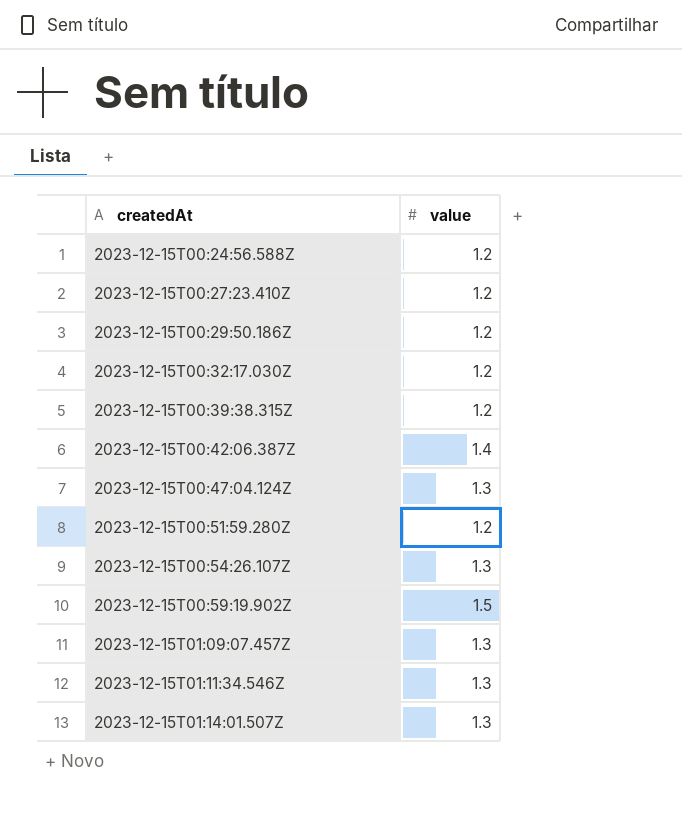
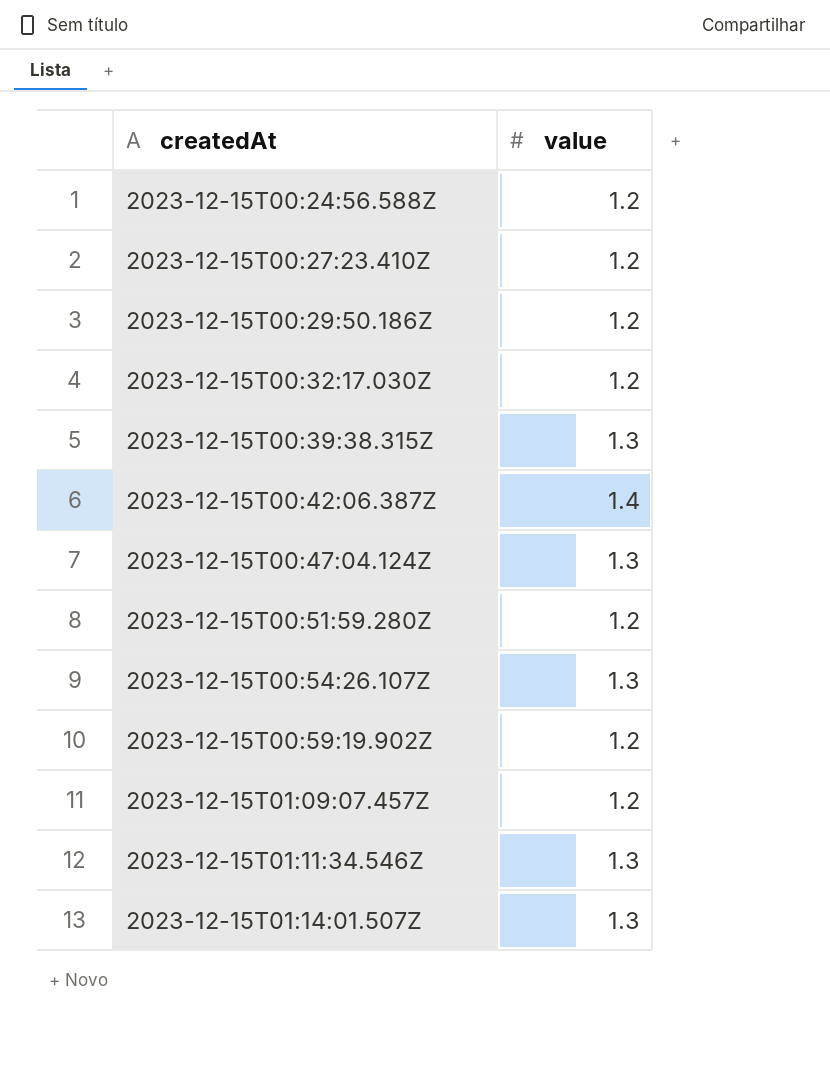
2023-12-15T00:39:38.315Z | value: 1.2 -> 1.3
2023-12-15T00:59:19.902Z | value: 1.5 -> 1.2
2023-12-15T01:09:07.457Z | value: 1.3 -> 1.2

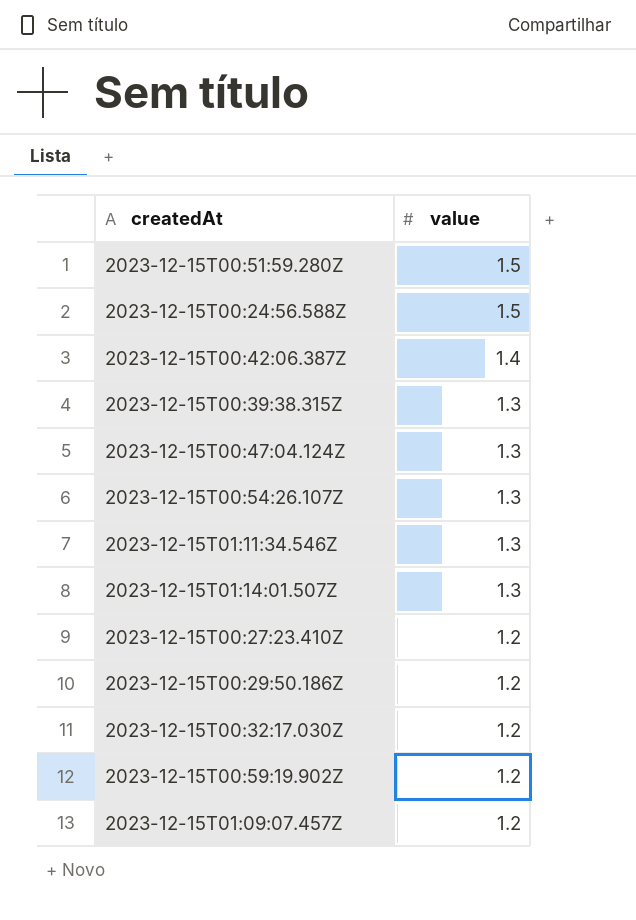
row order: createdAt ascending -> value descending
2023-12-15T00:51:59.280Z | value: 1.2 -> 1.5
2023-12-15T00:24:56.588Z | value: 1.2 -> 1.5

